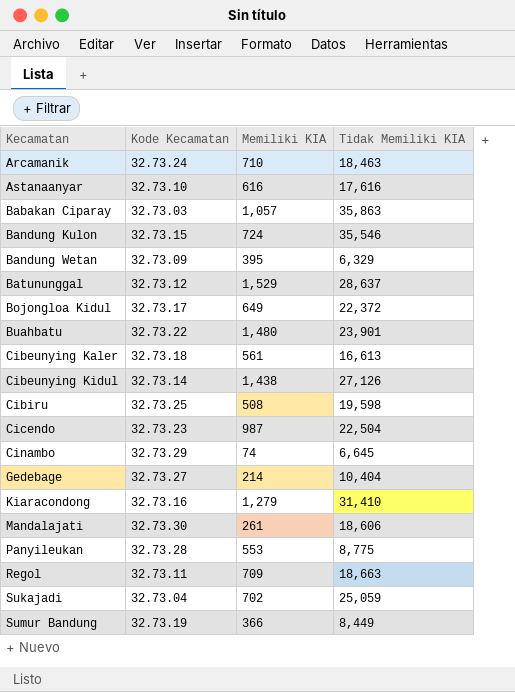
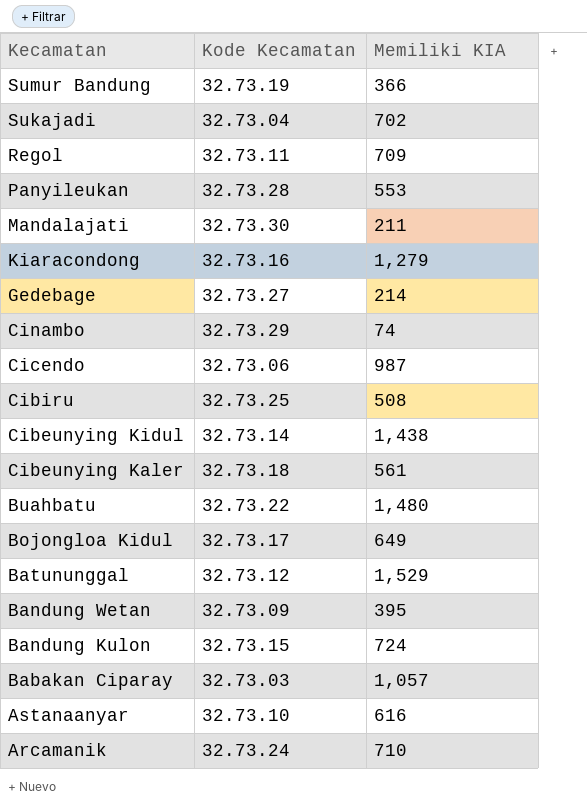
row order: Kecamatan ascending -> Kecamatan descending
column Tidak Memiliki KIA | position: 4 -> none
Mandalajati | Memiliki KIA: 261 -> 211
Cicendo | Kode Kecamatan: 32.73.23 -> 32.73.06

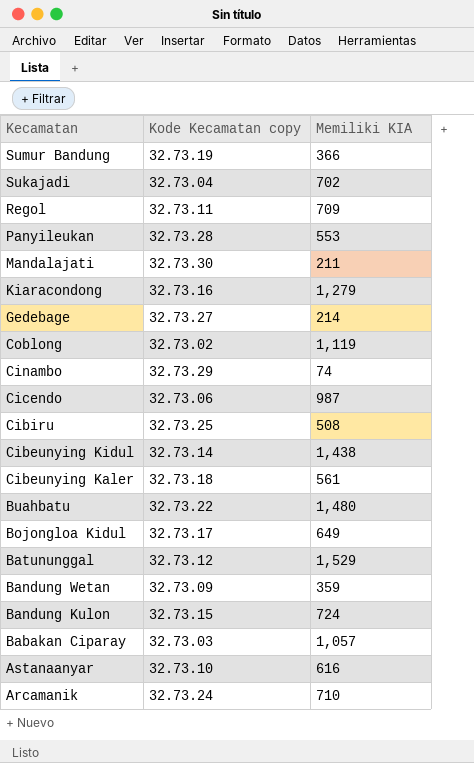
column name: Kode Kecamatan -> Kode Kecamatan copy
row Coblong: none -> 32.73.02 | 1,119
Bandung Wetan | Memiliki KIA: 395 -> 359

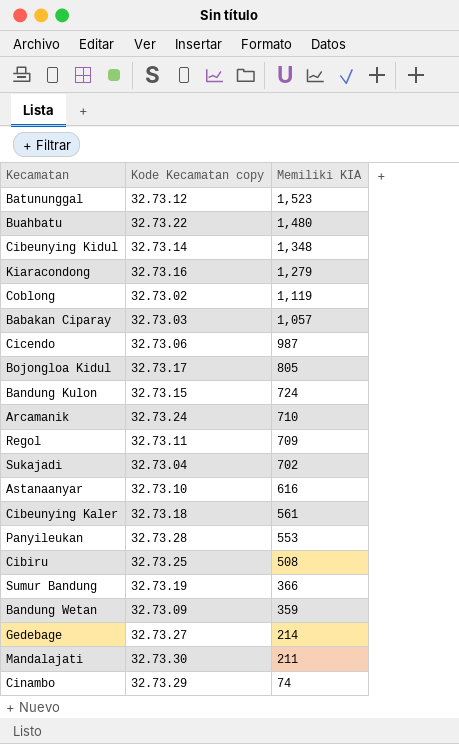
row order: Kecamatan descending -> Memiliki KIA descending
Batununggal | Memiliki KIA: 1,529 -> 1,523
Cibeunying Kidul | Memiliki KIA: 1,438 -> 1,348
Bojongloa Kidul | Memiliki KIA: 649 -> 805

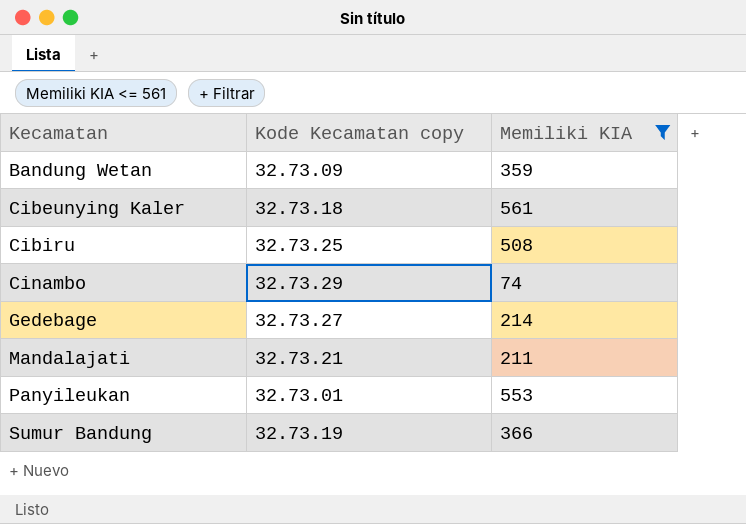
filter: none -> Memiliki KIA <= 561
row order: Memiliki KIA descending -> Kecamatan ascending
Mandalajati | Kode Kecamatan copy: 32.73.30 -> 32.73.21
Panyileukan | Kode Kecamatan copy: 32.73.28 -> 32.73.01

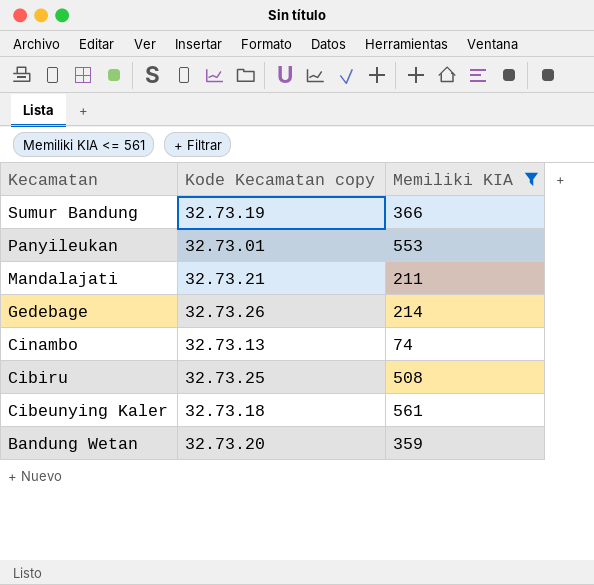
row order: Kecamatan ascending -> Kecamatan descending
Gedebage | Kode Kecamatan copy: 32.73.27 -> 32.73.26
Cinambo | Kode Kecamatan copy: 32.73.29 -> 32.73.13
Bandung Wetan | Kode Kecamatan copy: 32.73.09 -> 32.73.20

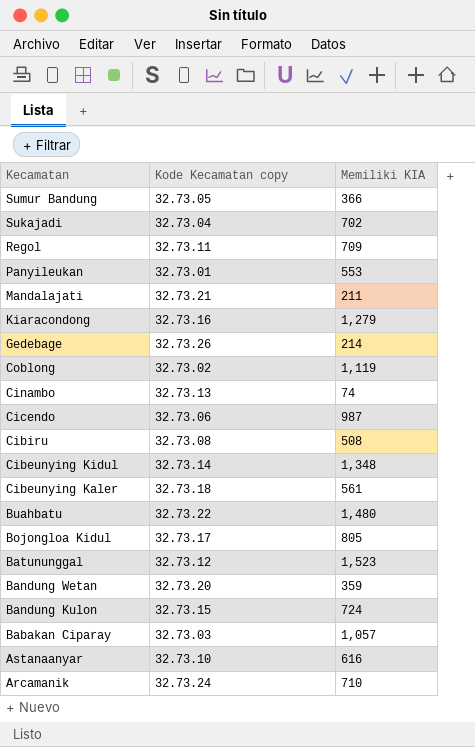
filter: Memiliki KIA <= 561 -> none
Sumur Bandung | Kode Kecamatan copy: 32.73.19 -> 32.73.05
Cibiru | Kode Kecamatan copy: 32.73.25 -> 32.73.08

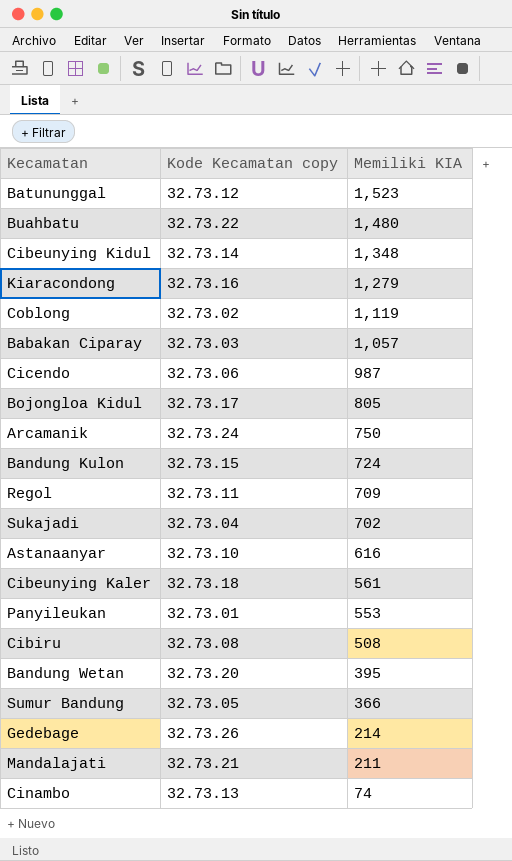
row order: Kecamatan descending -> Memiliki KIA descending
Arcamanik | Memiliki KIA: 710 -> 750
Bandung Wetan | Memiliki KIA: 359 -> 395

